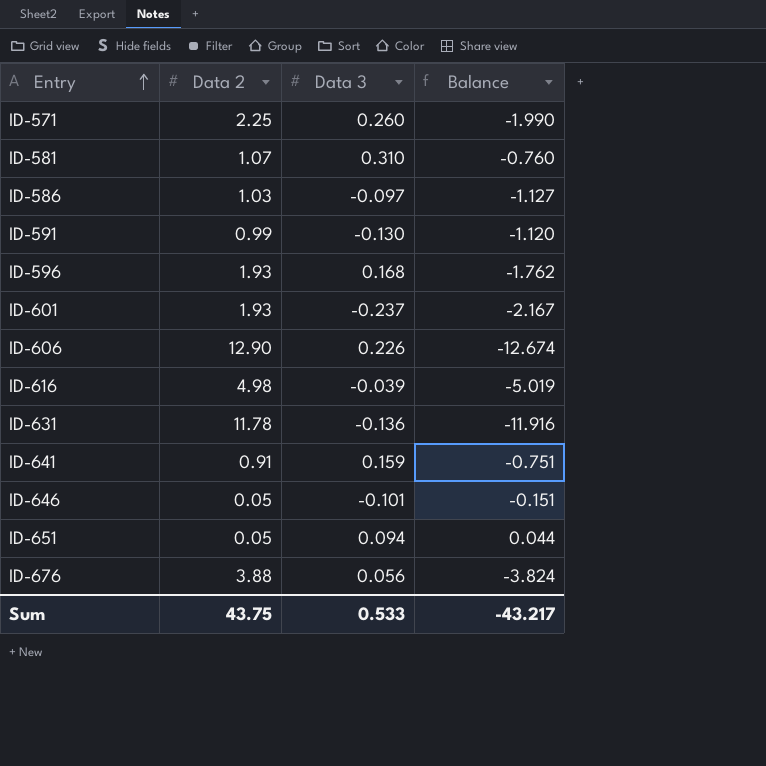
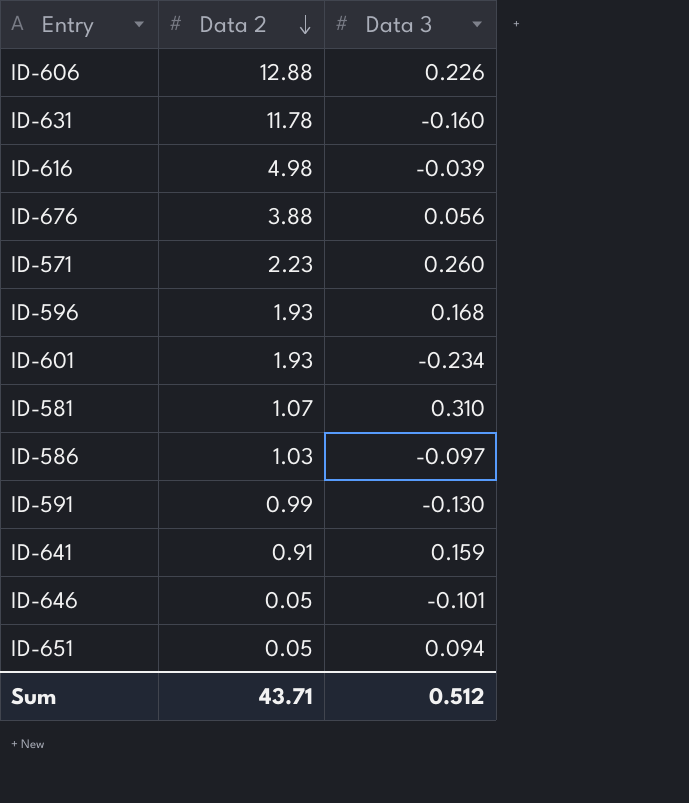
row order: Entry ascending -> Data 2 descending
column Balance | formula: [Data 3] - [Data 2] -> none
ID-606 | Data 2: 12.90 -> 12.88
ID-631 | Data 3: -0.136 -> -0.160
ID-571 | Data 2: 2.25 -> 2.23
ID-601 | Data 3: -0.237 -> -0.234
Sum | Data 2: 43.75 -> 43.71
Sum | Data 3: 0.533 -> 0.512

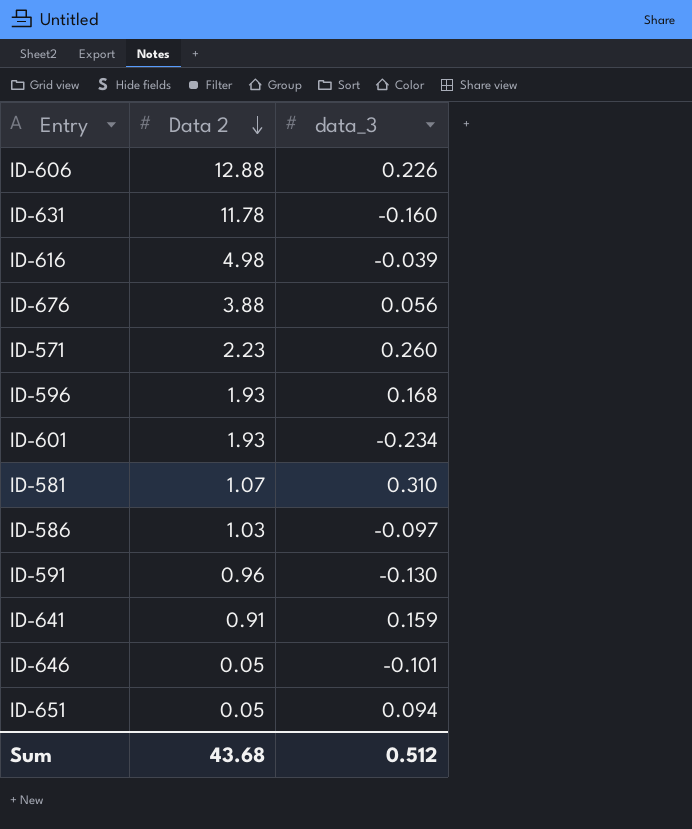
column name: Data 3 -> data_3
ID-591 | Data 2: 0.99 -> 0.96
Sum | Data 2: 43.71 -> 43.68

